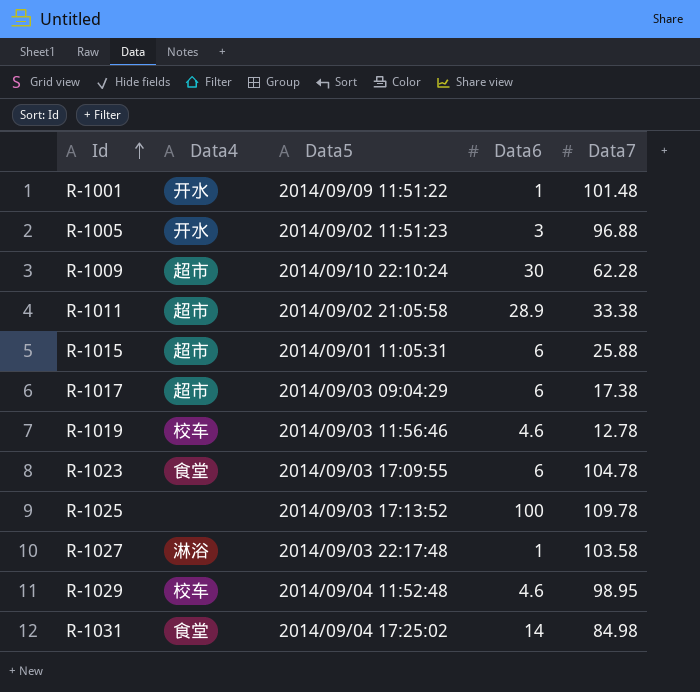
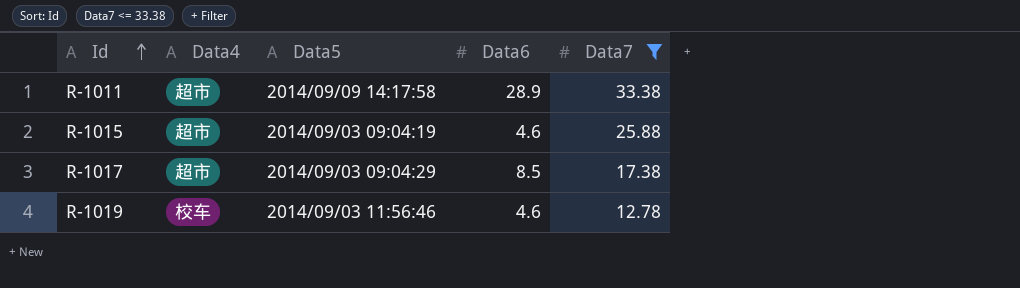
filter: none -> Data7 <= 33.38
R-1011 | Data5: 2014/09/02 21:05:58 -> 2014/09/09 14:17:58
R-1015 | Data5: 2014/09/01 11:05:31 -> 2014/09/03 09:04:19
R-1015 | Data6: 6 -> 4.6
R-1017 | Data6: 6 -> 8.5

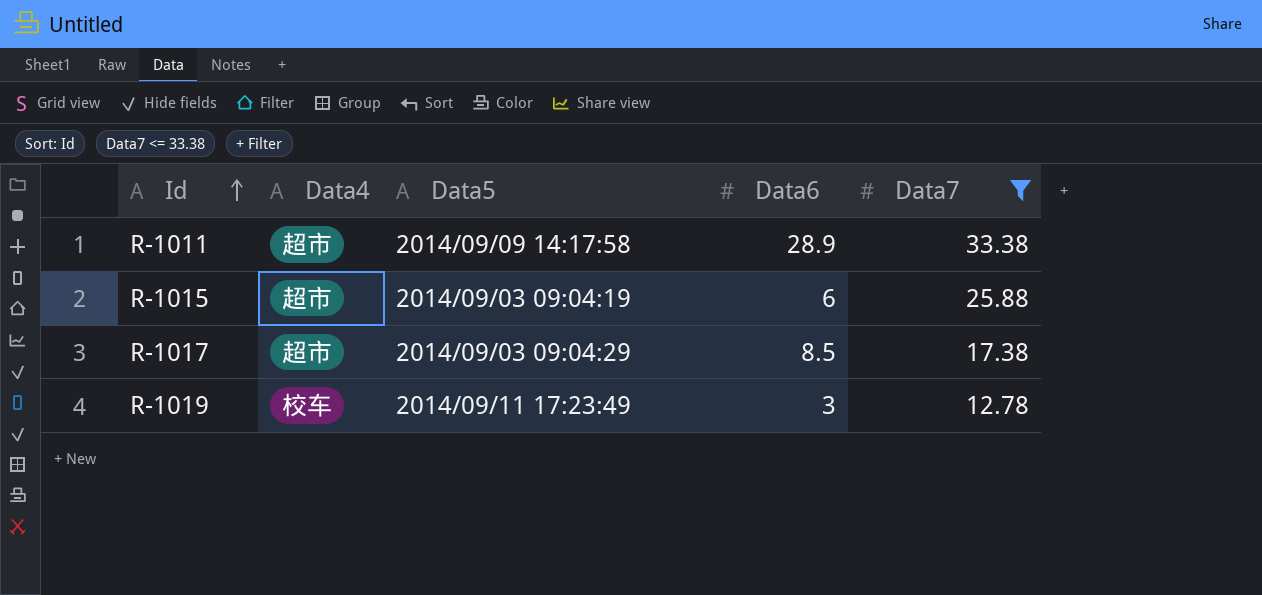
R-1015 | Data6: 4.6 -> 6
R-1019 | Data5: 2014/09/03 11:56:46 -> 2014/09/11 17:23:49
R-1019 | Data6: 4.6 -> 3

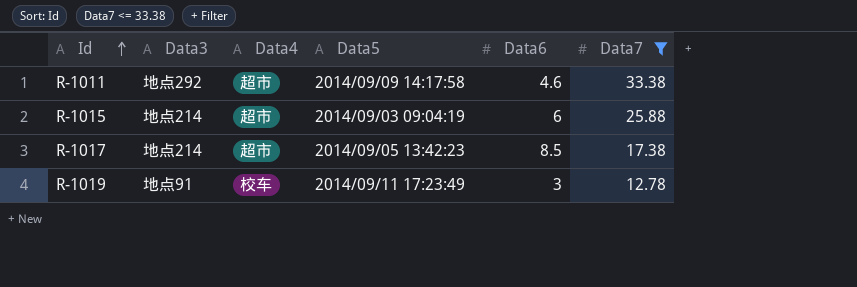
column Data3 | position: none -> 2
R-1011 | Data6: 28.9 -> 4.6
R-1017 | Data5: 2014/09/03 09:04:29 -> 2014/09/05 13:42:23

